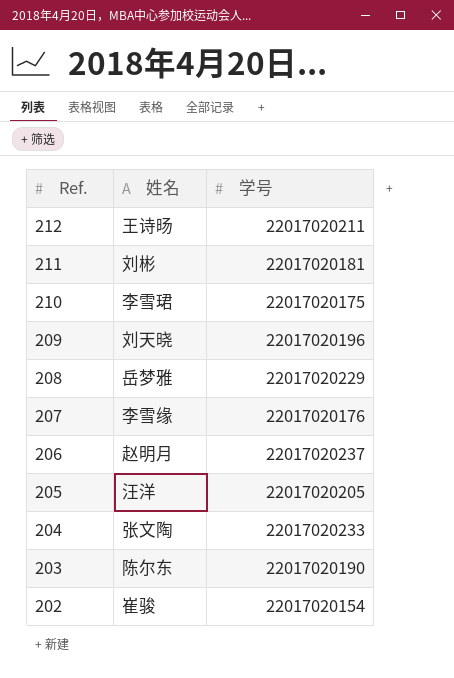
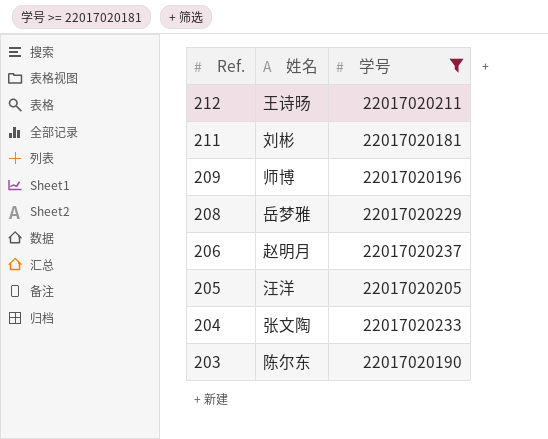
filter: none -> 学号 >= 22017020181
209 | 姓名: 刘天晓 -> 师博

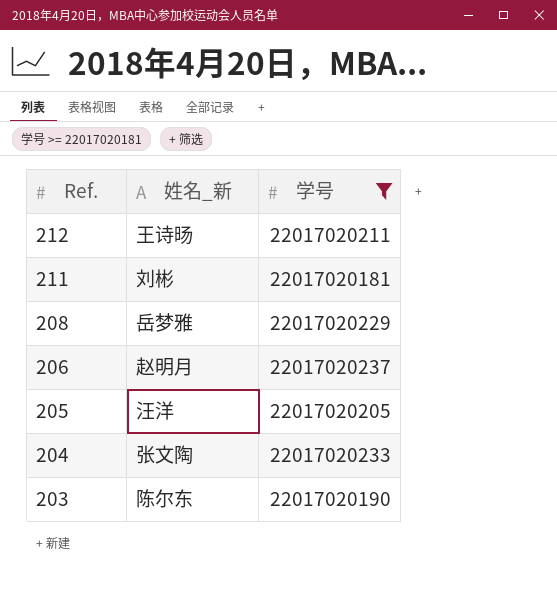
column name: 姓名 -> 姓名_新
row 209: 师博 | 22017020196 -> none

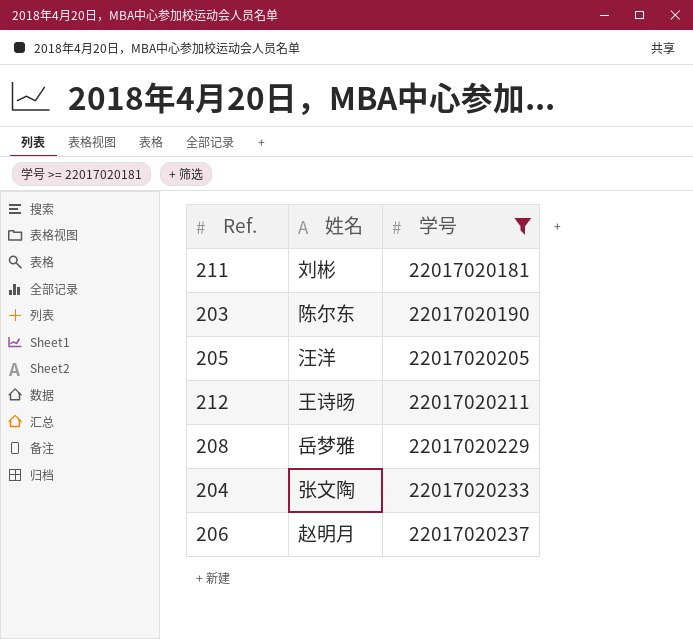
row order: Ref. descending -> 学号 ascending
column name: 姓名_新 -> 姓名

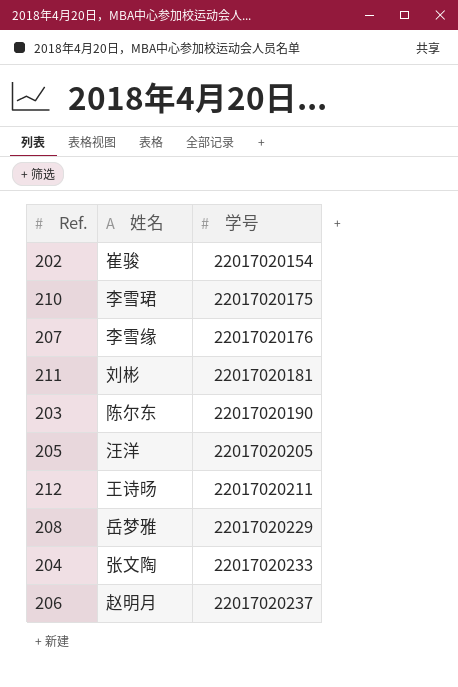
filter: 学号 >= 22017020181 -> none

